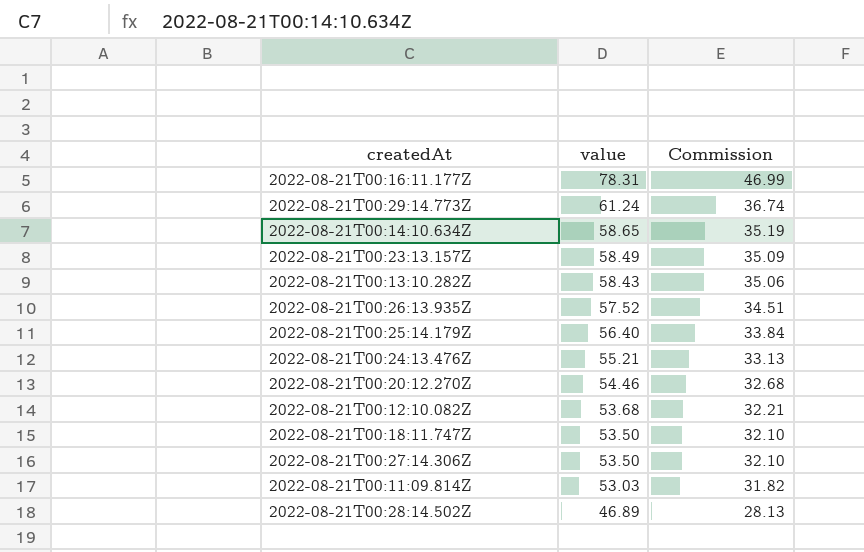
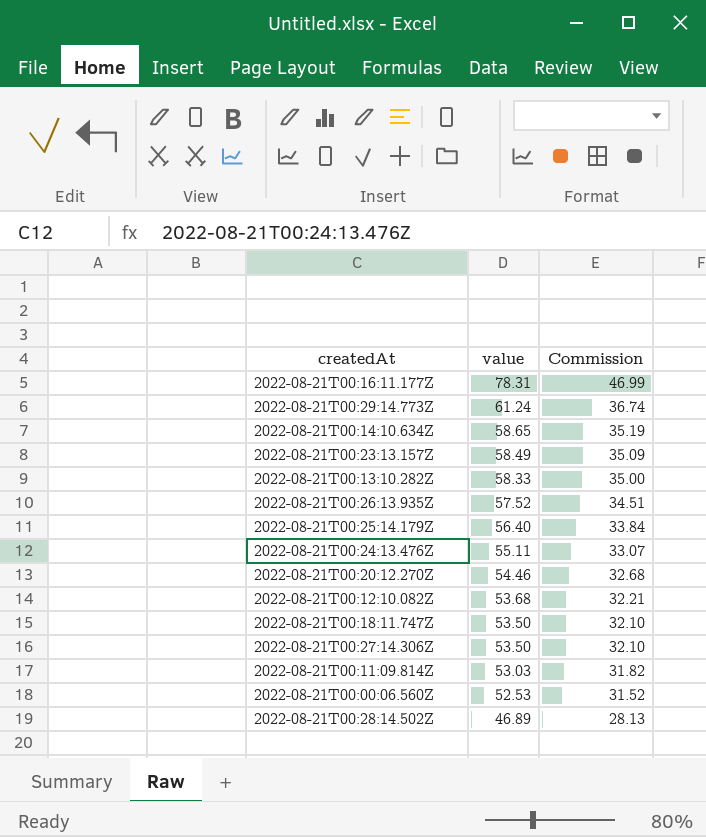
2022-08-21T00:13:10.282Z | value: 58.43 -> 58.33
2022-08-21T00:13:10.282Z | Commission: 35.06 -> 35.00
2022-08-21T00:24:13.476Z | value: 55.21 -> 55.11
2022-08-21T00:24:13.476Z | Commission: 33.13 -> 33.07
row 2022-08-21T00:00:06.560Z: none -> 52.53 | 31.52

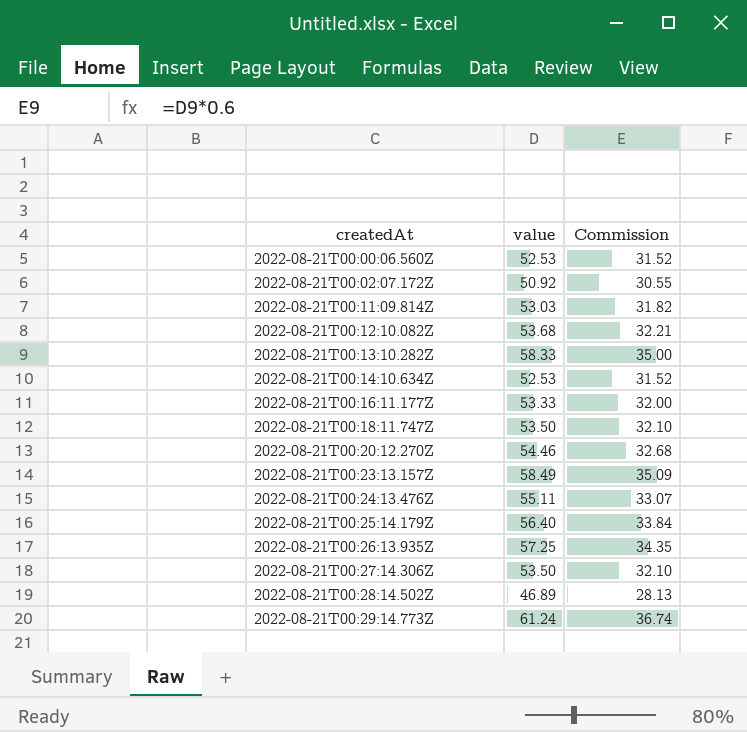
row order: value descending -> createdAt ascending
row 2022-08-21T00:02:07.172Z: none -> 50.92 | 30.55
2022-08-21T00:14:10.634Z | value: 58.65 -> 52.53
2022-08-21T00:14:10.634Z | Commission: 35.19 -> 31.52
2022-08-21T00:16:11.177Z | value: 78.31 -> 53.33
2022-08-21T00:16:11.177Z | Commission: 46.99 -> 32.00
2022-08-21T00:26:13.935Z | value: 57.52 -> 57.25
2022-08-21T00:26:13.935Z | Commission: 34.51 -> 34.35

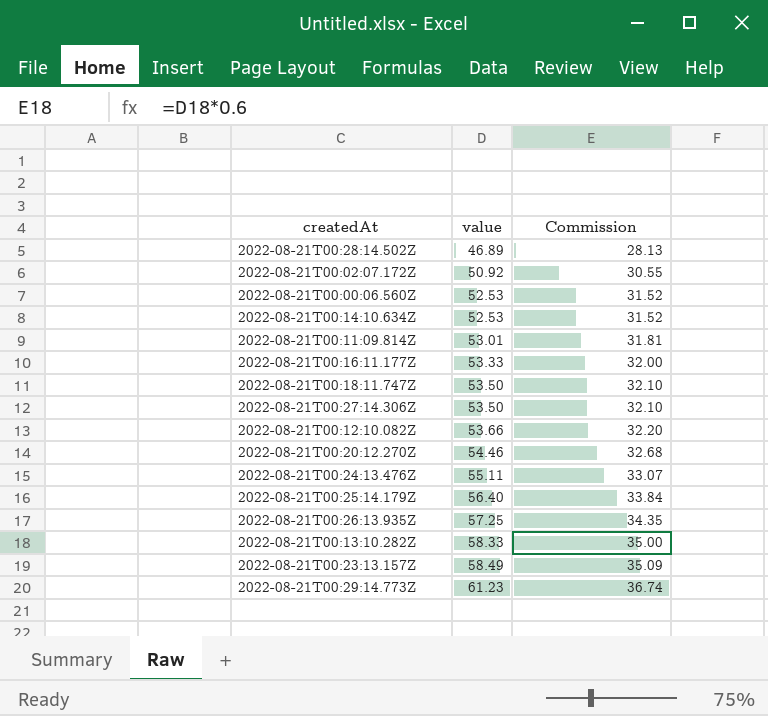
row order: createdAt ascending -> value ascending
2022-08-21T00:11:09.814Z | value: 53.03 -> 53.01
2022-08-21T00:11:09.814Z | Commission: 31.82 -> 31.81
2022-08-21T00:12:10.082Z | value: 53.68 -> 53.66
2022-08-21T00:12:10.082Z | Commission: 32.21 -> 32.20
2022-08-21T00:29:14.773Z | value: 61.24 -> 61.23

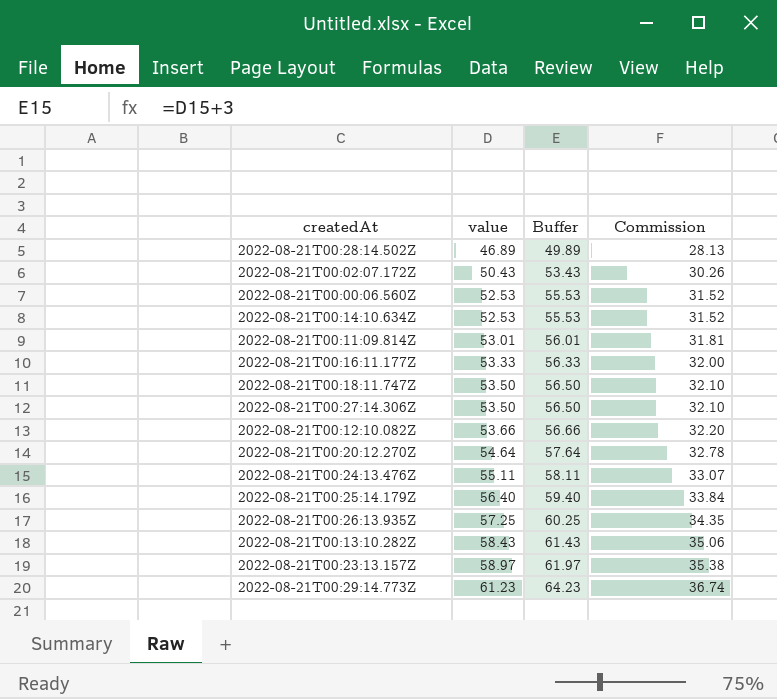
column Buffer | formula: none -> [value] + 3
2022-08-21T00:02:07.172Z | value: 50.92 -> 50.43
2022-08-21T00:02:07.172Z | Commission: 30.55 -> 30.26
2022-08-21T00:20:12.270Z | value: 54.46 -> 54.64
2022-08-21T00:20:12.270Z | Commission: 32.68 -> 32.78
2022-08-21T00:13:10.282Z | value: 58.33 -> 58.43
2022-08-21T00:13:10.282Z | Commission: 35.00 -> 35.06
2022-08-21T00:23:13.157Z | value: 58.49 -> 58.97
2022-08-21T00:23:13.157Z | Commission: 35.09 -> 35.38

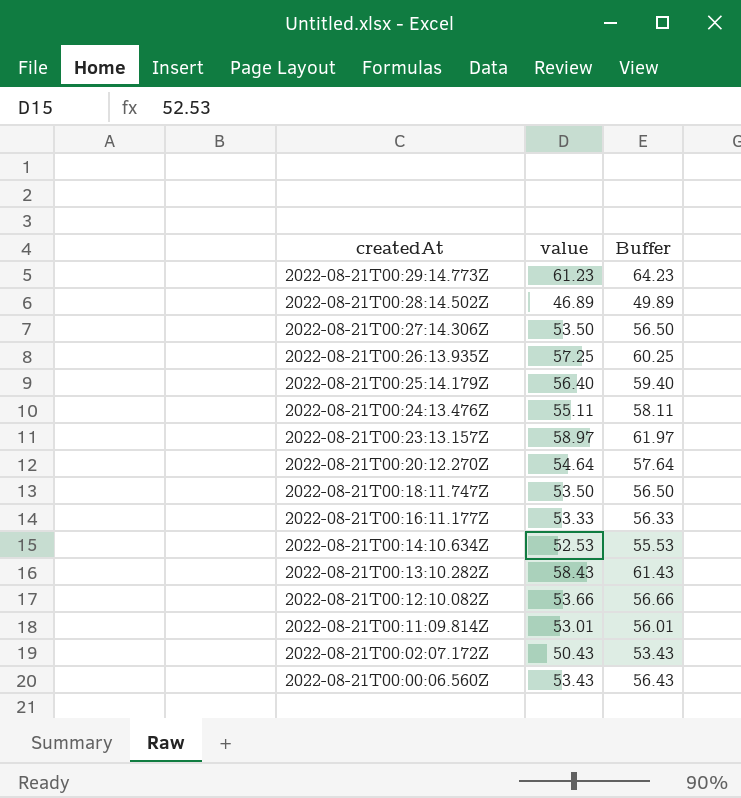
row order: value ascending -> createdAt descending
column Commission | formula: [value] * 0.6 -> none
2022-08-21T00:00:06.560Z | value: 52.53 -> 53.43
2022-08-21T00:00:06.560Z | Buffer: 55.53 -> 56.43

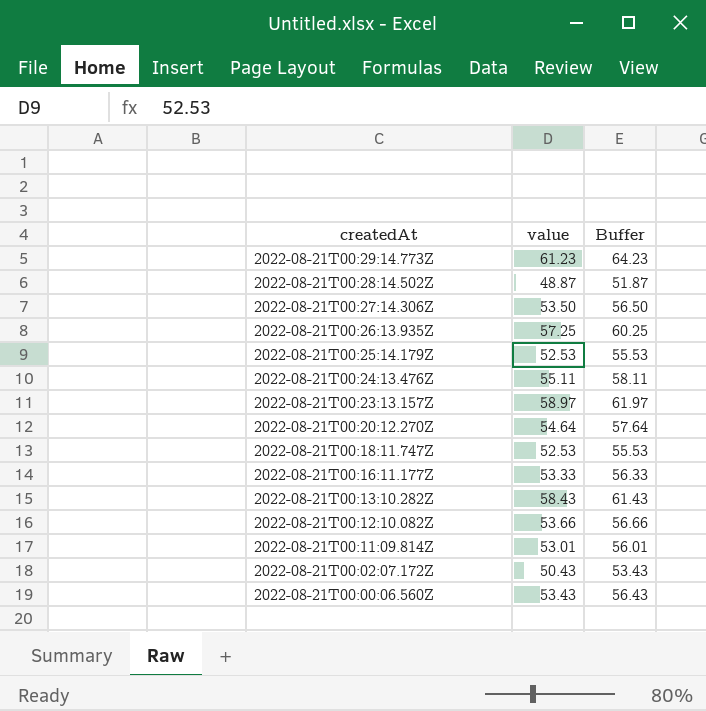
row 2022-08-21T00:14:10.634Z: 52.53 | 55.53 -> none
2022-08-21T00:28:14.502Z | value: 46.89 -> 48.87
2022-08-21T00:28:14.502Z | Buffer: 49.89 -> 51.87
2022-08-21T00:25:14.179Z | value: 56.40 -> 52.53
2022-08-21T00:25:14.179Z | Buffer: 59.40 -> 55.53
2022-08-21T00:18:11.747Z | value: 53.50 -> 52.53
2022-08-21T00:18:11.747Z | Buffer: 56.50 -> 55.53

